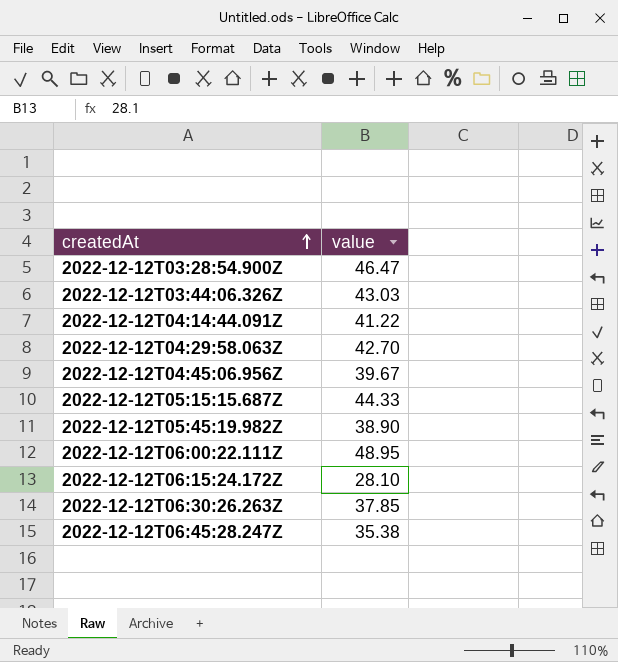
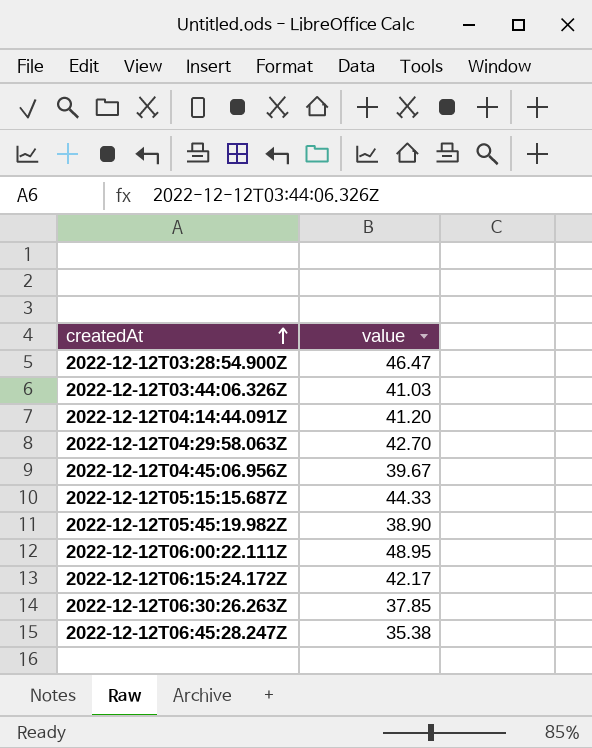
2022-12-12T03:44:06.326Z | value: 43.03 -> 41.03
2022-12-12T04:14:44.091Z | value: 41.22 -> 41.20
2022-12-12T06:15:24.172Z | value: 28.10 -> 42.17

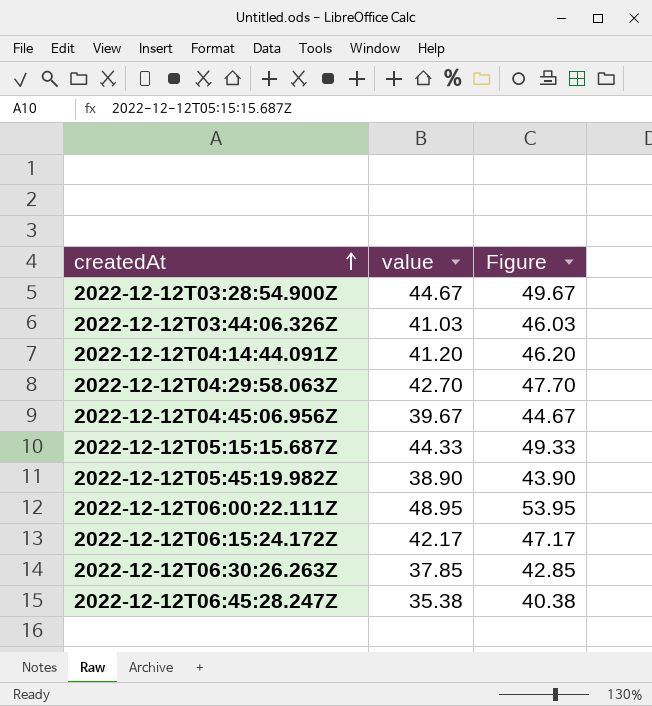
column Figure | formula: none -> [value] + 5
2022-12-12T03:28:54.900Z | value: 46.47 -> 44.67

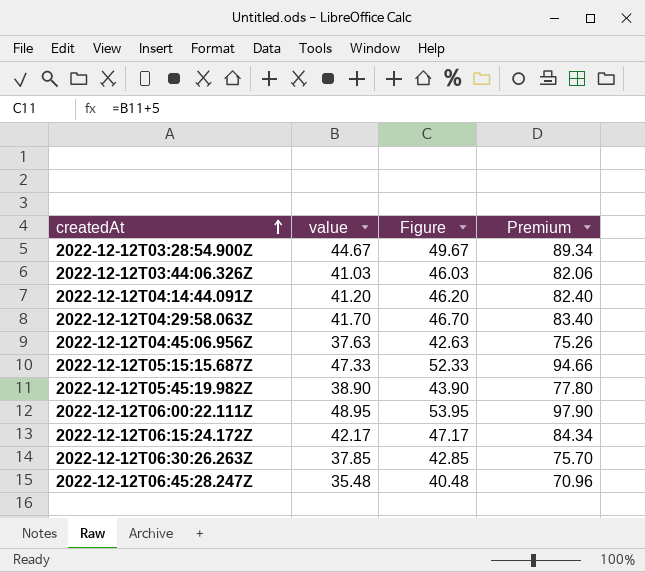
column Premium | formula: none -> [value] * 2
2022-12-12T04:29:58.063Z | value: 42.70 -> 41.70
2022-12-12T04:29:58.063Z | Figure: 47.70 -> 46.70
2022-12-12T04:45:06.956Z | value: 39.67 -> 37.63
2022-12-12T04:45:06.956Z | Figure: 44.67 -> 42.63
2022-12-12T05:15:15.687Z | value: 44.33 -> 47.33
2022-12-12T05:15:15.687Z | Figure: 49.33 -> 52.33
2022-12-12T06:45:28.247Z | value: 35.38 -> 35.48
2022-12-12T06:45:28.247Z | Figure: 40.38 -> 40.48

